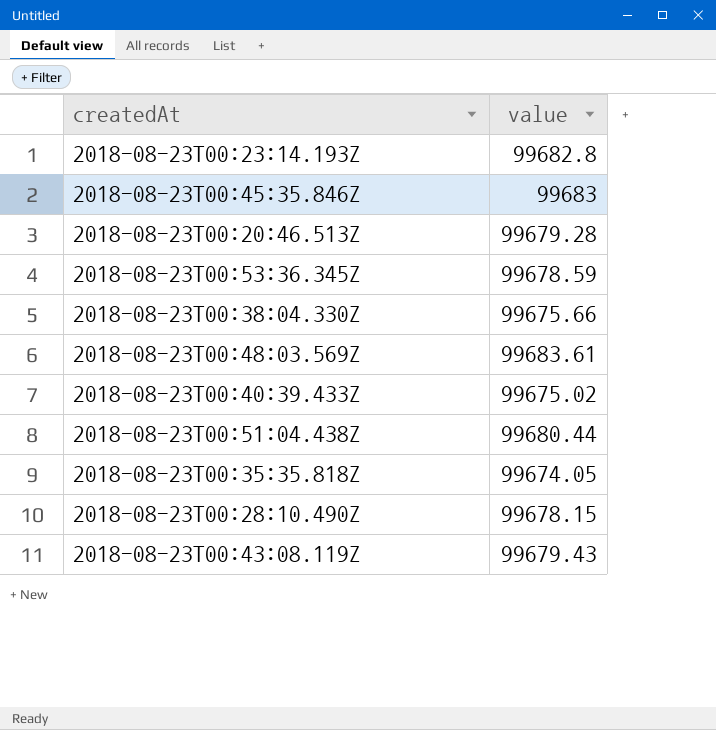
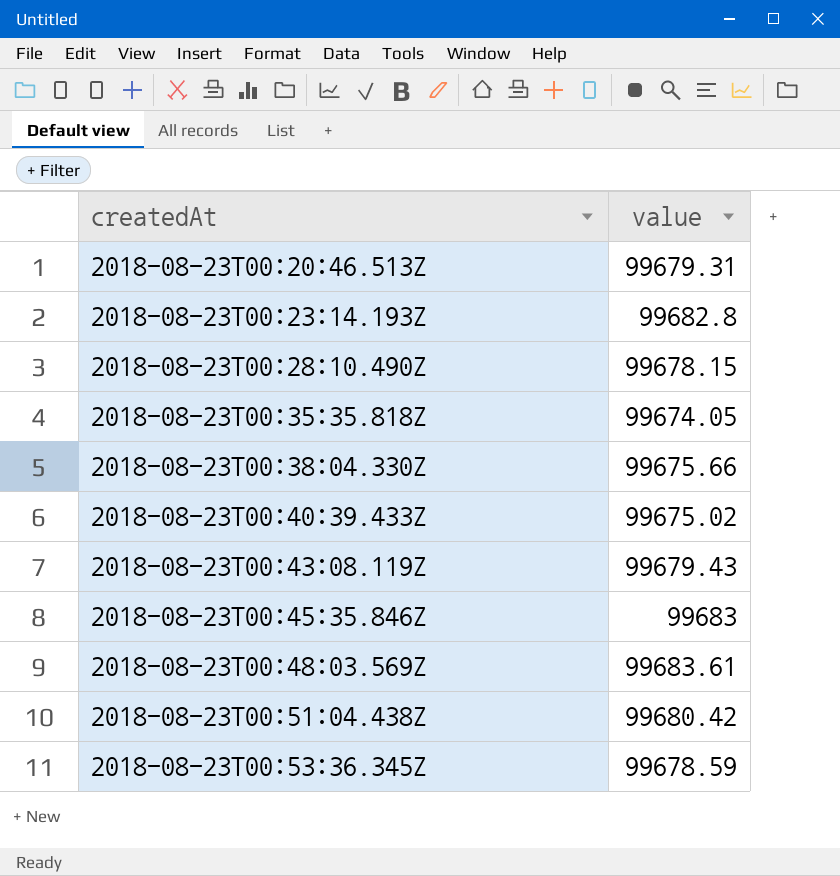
row order: none -> createdAt ascending
2018-08-23T00:20:46.513Z | value: 99679.28 -> 99679.31
2018-08-23T00:51:04.438Z | value: 99680.44 -> 99680.42

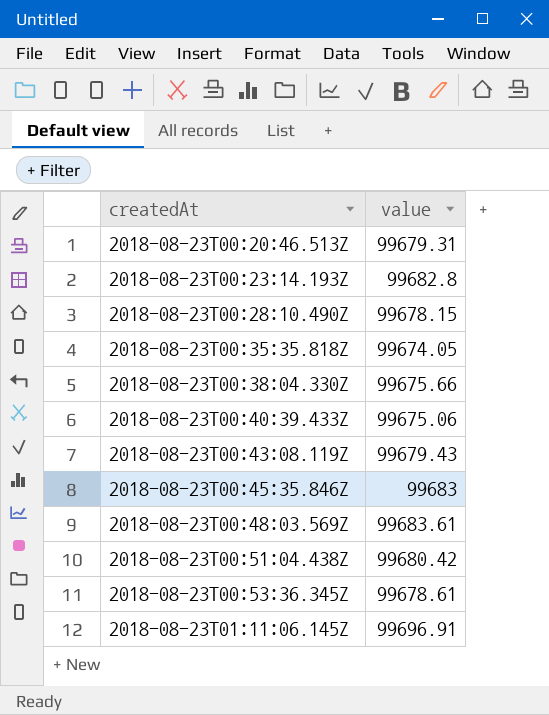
2018-08-23T00:40:39.433Z | value: 99675.02 -> 99675.06
2018-08-23T00:53:36.345Z | value: 99678.59 -> 99678.61
row 2018-08-23T01:11:06.145Z: none -> 99696.91

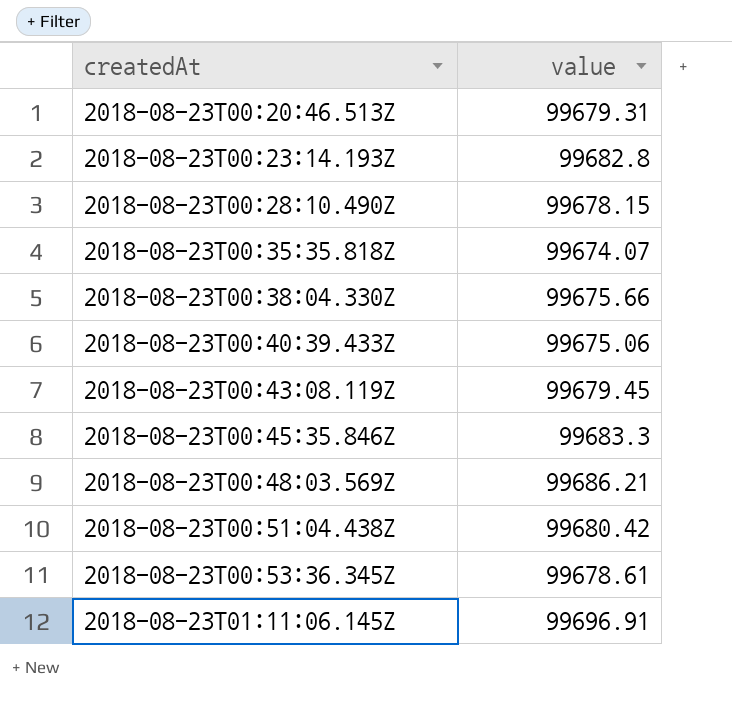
2018-08-23T00:35:35.818Z | value: 99674.05 -> 99674.07
2018-08-23T00:43:08.119Z | value: 99679.43 -> 99679.45
2018-08-23T00:45:35.846Z | value: 99683 -> 99683.3
2018-08-23T00:48:03.569Z | value: 99683.61 -> 99686.21

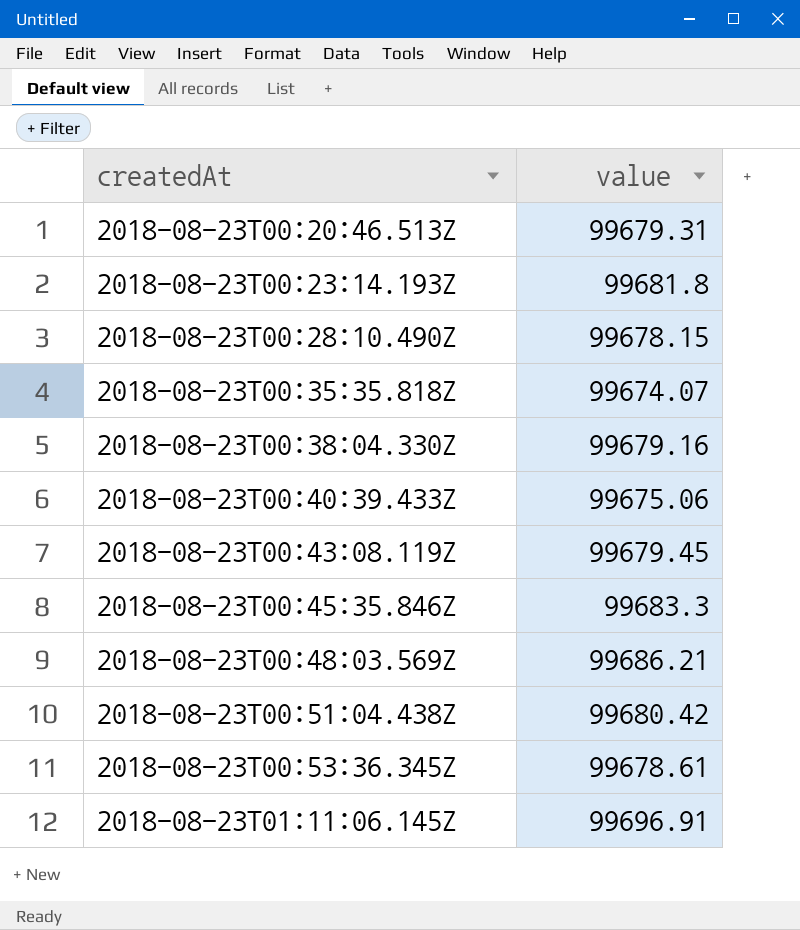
2018-08-23T00:23:14.193Z | value: 99682.8 -> 99681.8
2018-08-23T00:38:04.330Z | value: 99675.66 -> 99679.16

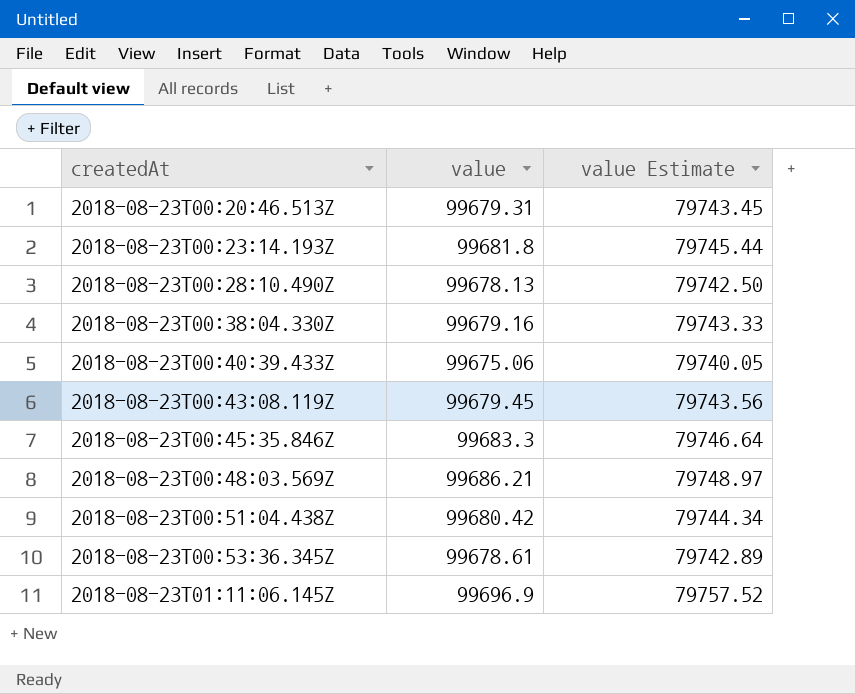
column value Estimate | formula: none -> [value] * 0.8
row 2018-08-23T00:35:35.818Z: 99674.07 -> none
2018-08-23T00:28:10.490Z | value: 99678.15 -> 99678.13
2018-08-23T01:11:06.145Z | value: 99696.91 -> 99696.9

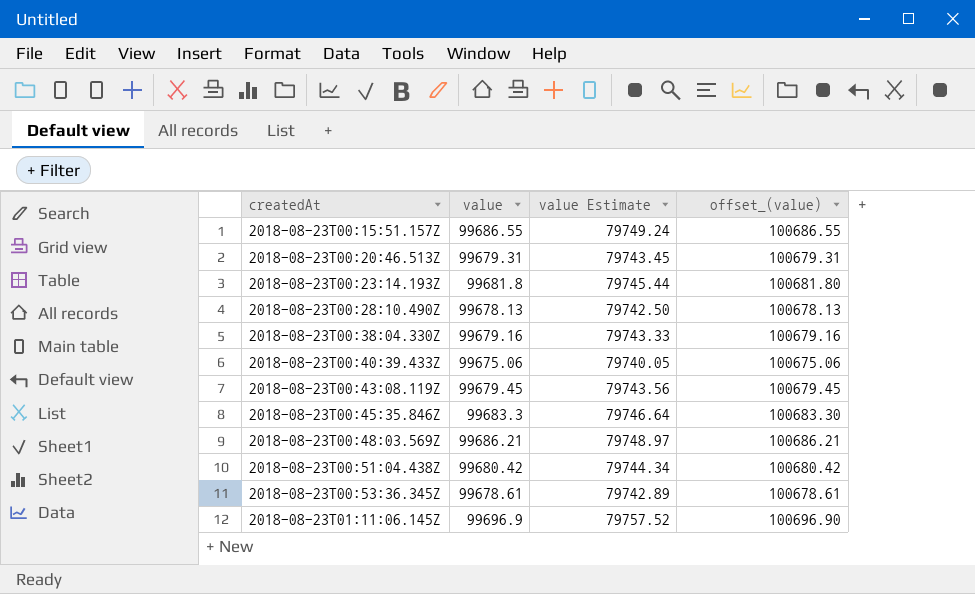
column offset_(value) | formula: none -> [value] + 1000
row 2018-08-23T00:15:51.157Z: none -> 99686.55 | 79749.24 | 100686.55

